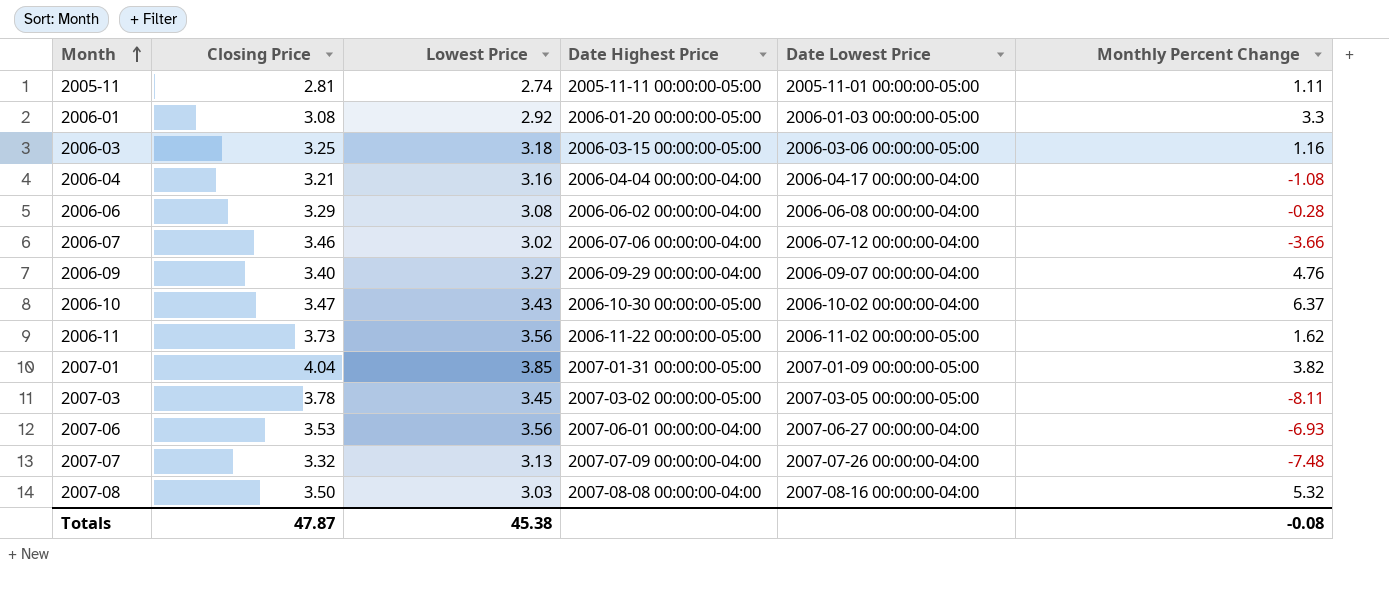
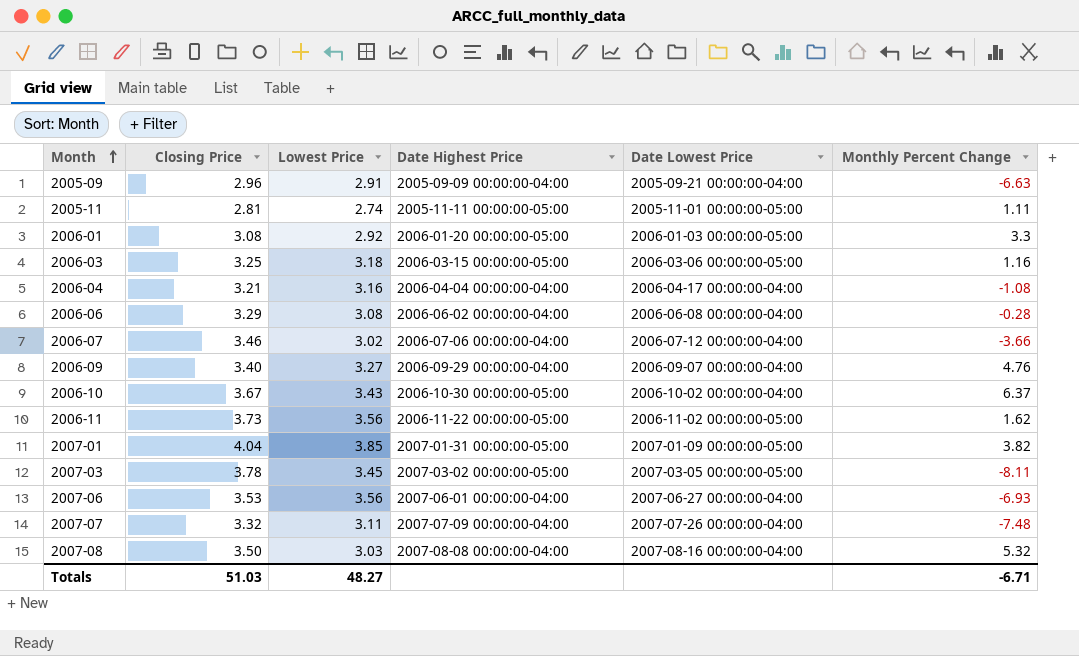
row 2005-09: none -> 2.96 | 2.91 | 2005-09-09 00:00:00-04:00 | 2005-09-21 00:00:00-04:00 | -6.63
2006-10 | Closing Price: 3.47 -> 3.67
2007-07 | Lowest Price: 3.13 -> 3.11
Totals | Closing Price: 47.87 -> 51.03
Totals | Lowest Price: 45.38 -> 48.27
Totals | Monthly Percent Change: -0.08 -> -6.71

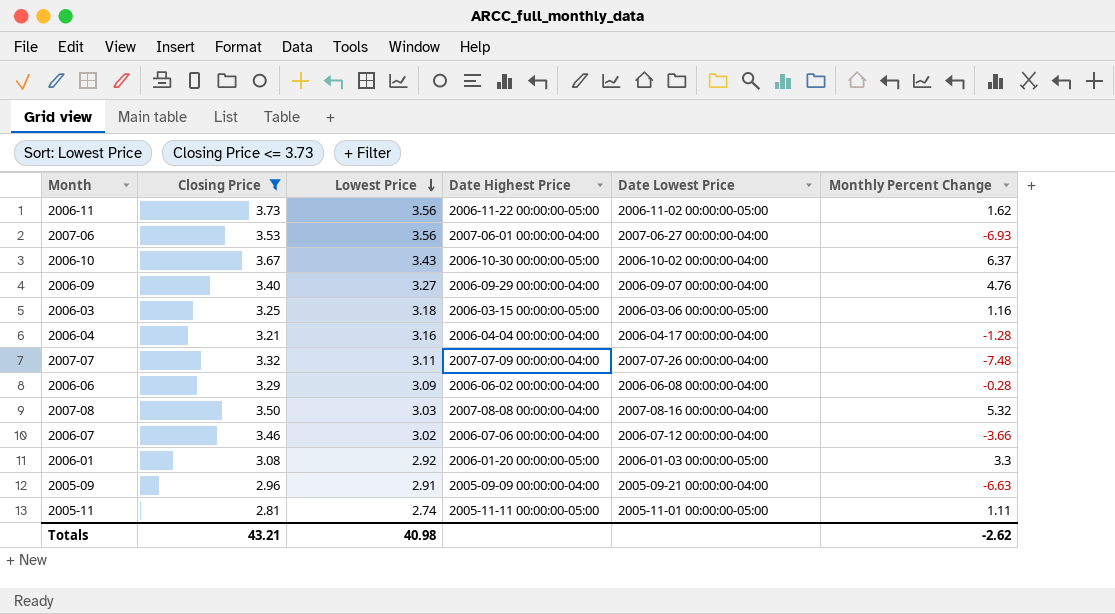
filter: none -> Closing Price <= 3.73
row order: Month ascending -> Lowest Price descending
2006-04 | Monthly Percent Change: -1.08 -> -1.28
2006-06 | Lowest Price: 3.08 -> 3.09
Totals | Closing Price: 51.03 -> 43.21
Totals | Lowest Price: 48.27 -> 40.98
Totals | Monthly Percent Change: -6.71 -> -2.62

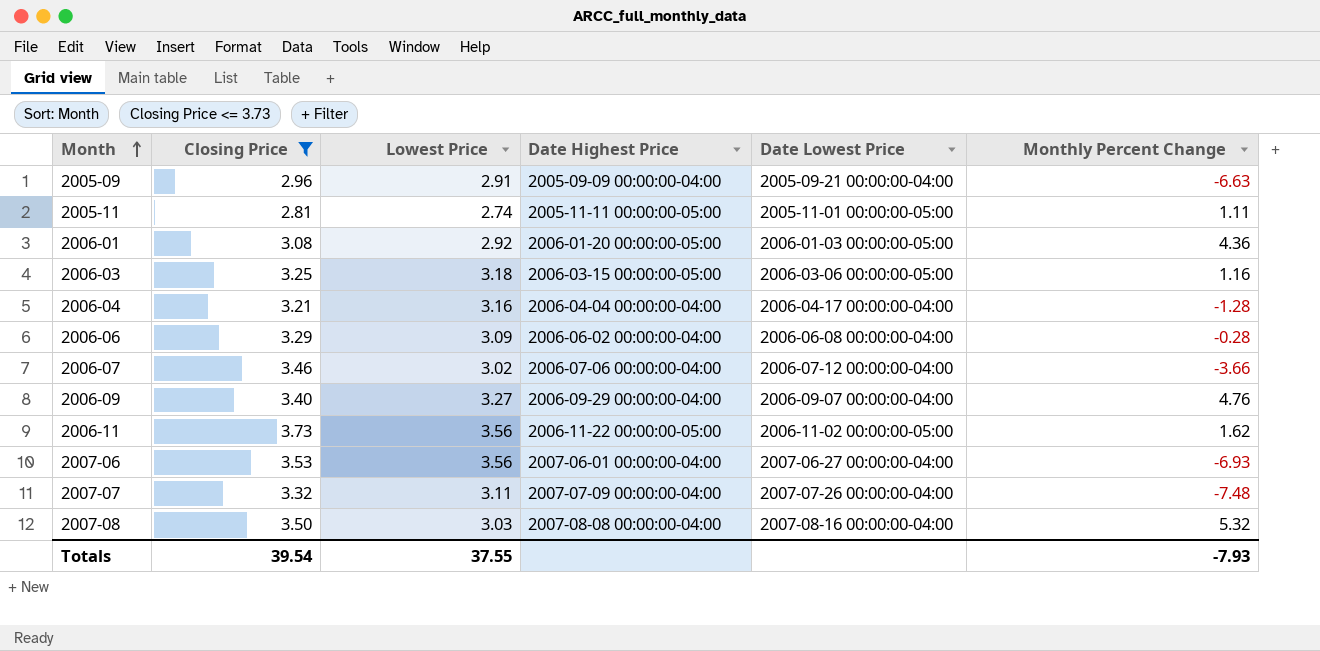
row order: Lowest Price descending -> Month ascending
row 2006-10: 3.67 | 3.43 | 2006-10-30 00:00:00-05:00 | 2006-10-02 00:00:00-04:00 | 6.37 -> none
2006-01 | Monthly Percent Change: 3.3 -> 4.36
Totals | Closing Price: 43.21 -> 39.54
Totals | Lowest Price: 40.98 -> 37.55
Totals | Monthly Percent Change: -2.62 -> -7.93

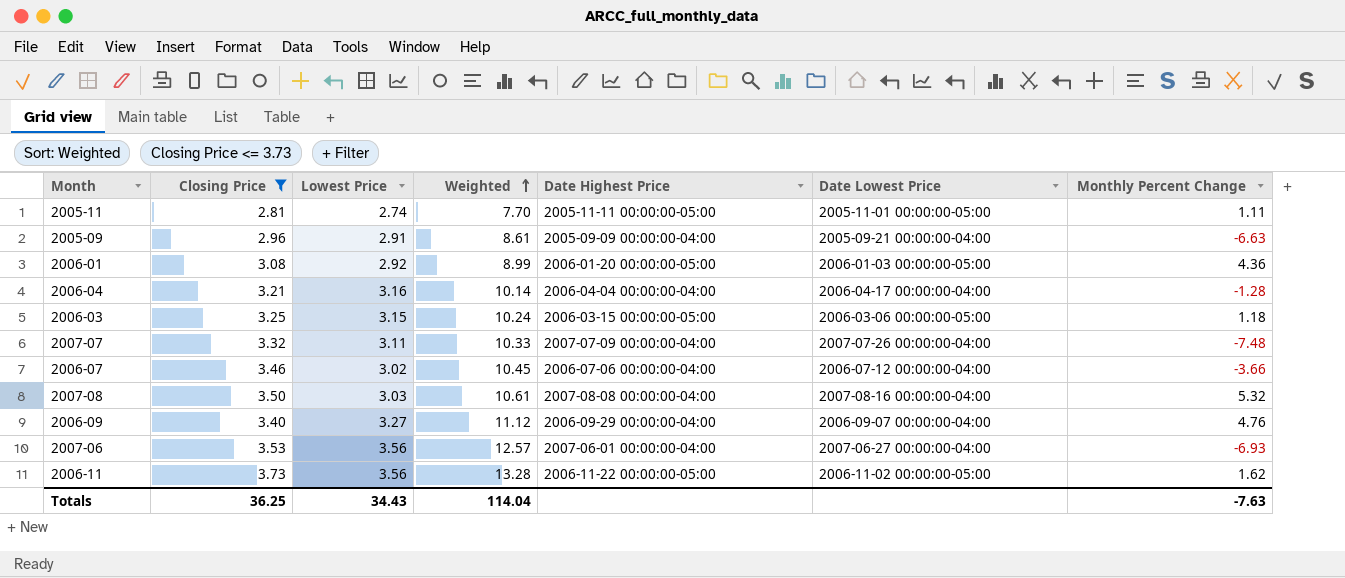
row order: Month ascending -> Weighted ascending
column Weighted | formula: none -> [Closing Price] * [Lowest Price]
row 2006-06: 3.29 | 3.09 | 2006-06-02 00:00:00-04:00 | 2006-06-08 00:00:00-04:00 | -0.28 -> none
2006-03 | Lowest Price: 3.18 -> 3.15
2006-03 | Monthly Percent Change: 1.16 -> 1.18
Totals | Closing Price: 39.54 -> 36.25
Totals | Lowest Price: 37.55 -> 34.43
Totals | Monthly Percent Change: -7.93 -> -7.63

